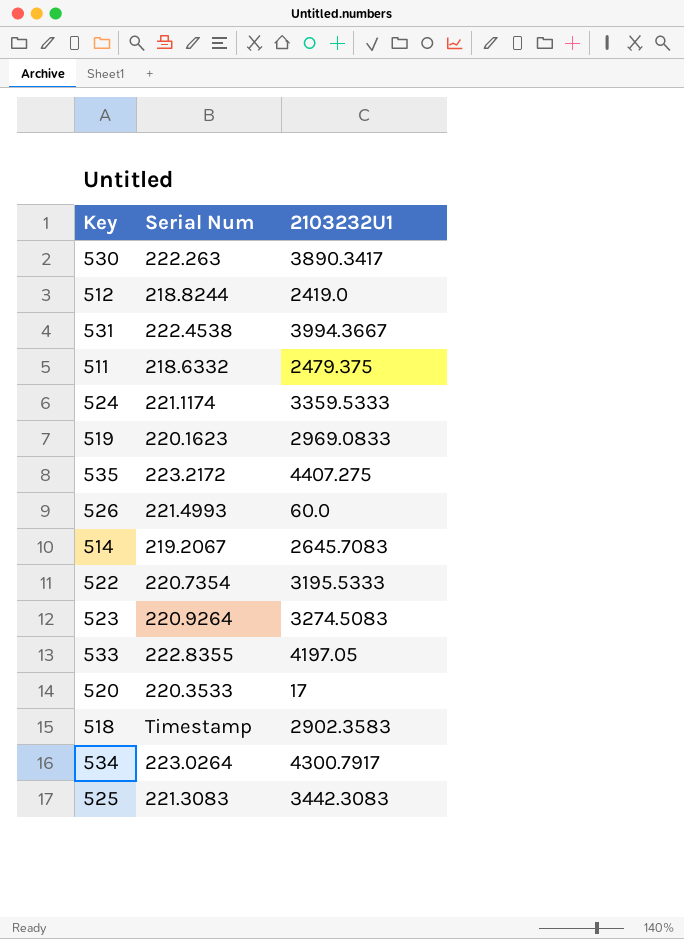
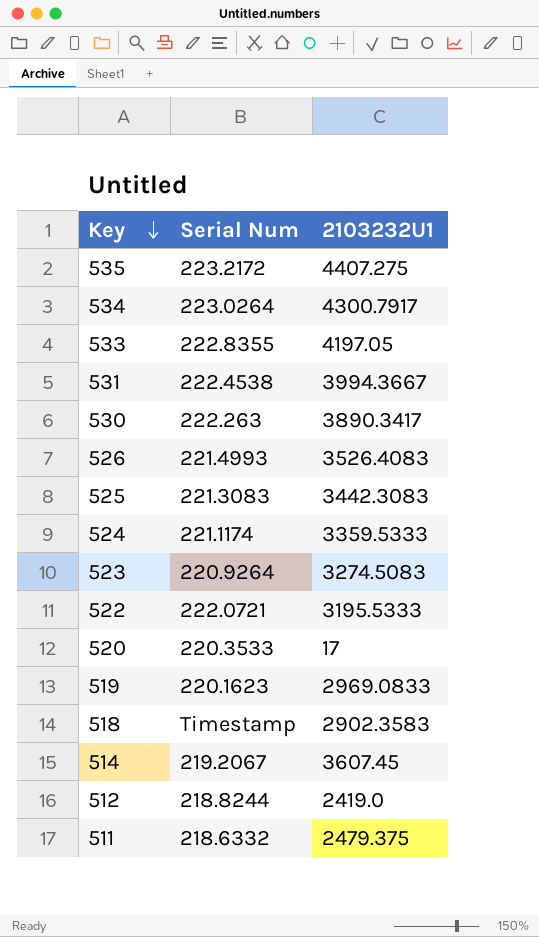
row order: none -> Key descending
526 | 2103232U1: 60.0 -> 3526.4083
522 | Serial Num: 220.7354 -> 222.0721
514 | 2103232U1: 2645.7083 -> 3607.45

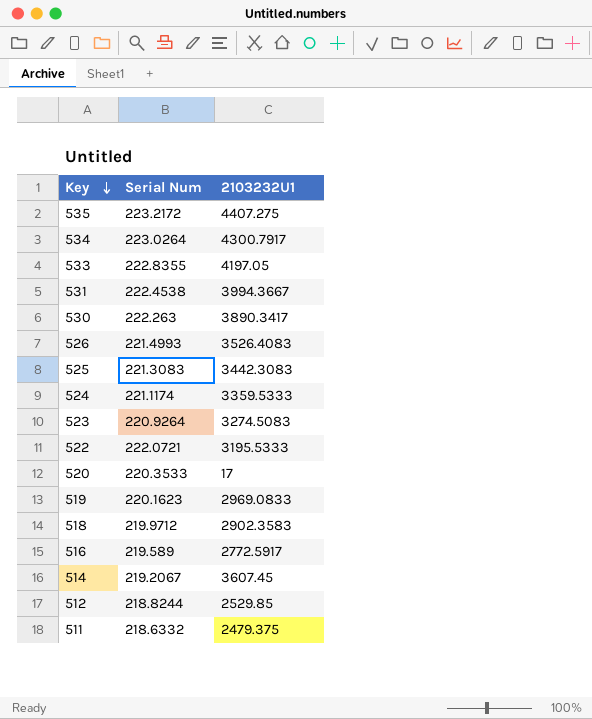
518 | Serial Num: Timestamp -> 219.9712
row 516: none -> 219.589 | 2772.5917
512 | 2103232U1: 2419.0 -> 2529.85

